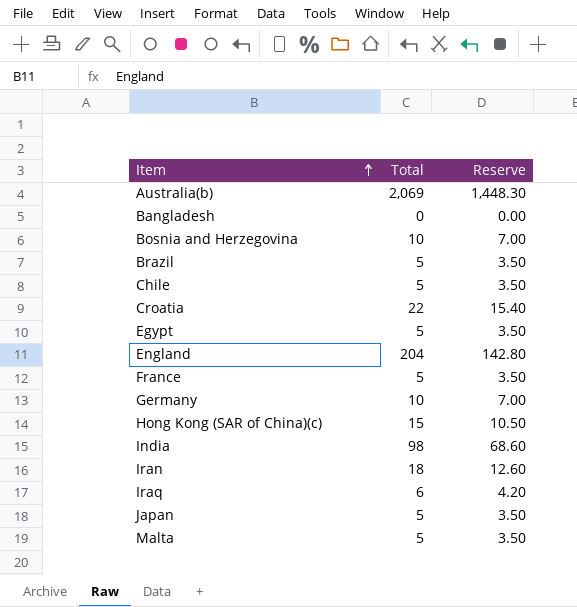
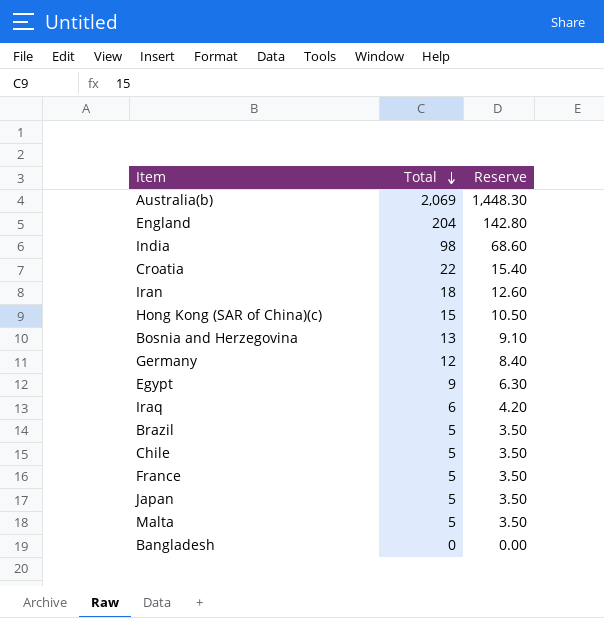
row order: Item ascending -> Total descending
Bosnia and Herzegovina | Total: 10 -> 13
Bosnia and Herzegovina | Reserve: 7.00 -> 9.10
Germany | Total: 10 -> 12
Germany | Reserve: 7.00 -> 8.40
Egypt | Total: 5 -> 9
Egypt | Reserve: 3.50 -> 6.30

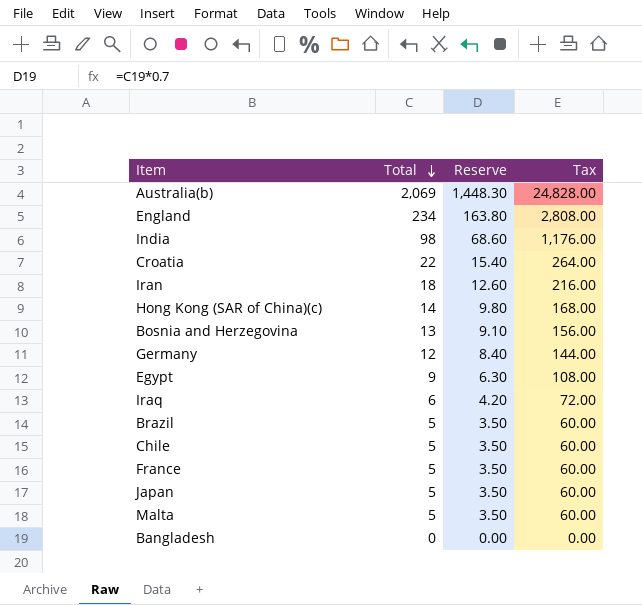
column Tax | formula: none -> [Total] * 12
England | Total: 204 -> 234
England | Reserve: 142.80 -> 163.80
Hong Kong (SAR of China)(c) | Total: 15 -> 14
Hong Kong (SAR of China)(c) | Reserve: 10.50 -> 9.80

